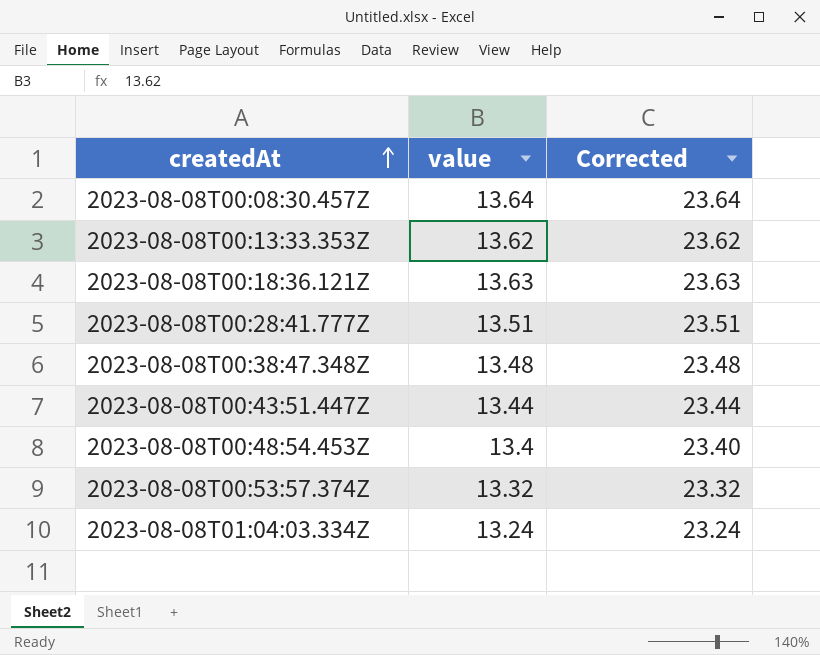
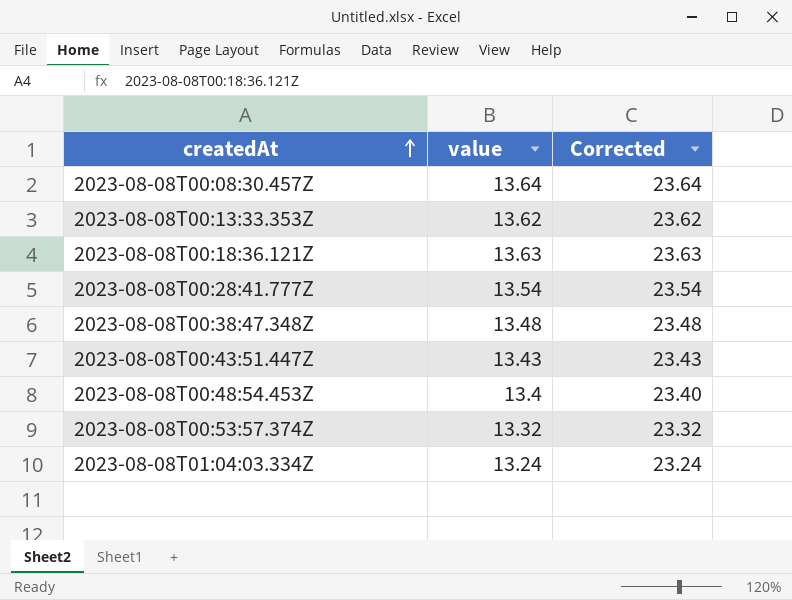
2023-08-08T00:28:41.777Z | value: 13.51 -> 13.54
2023-08-08T00:28:41.777Z | Corrected: 23.51 -> 23.54
2023-08-08T00:43:51.447Z | value: 13.44 -> 13.43
2023-08-08T00:43:51.447Z | Corrected: 23.44 -> 23.43

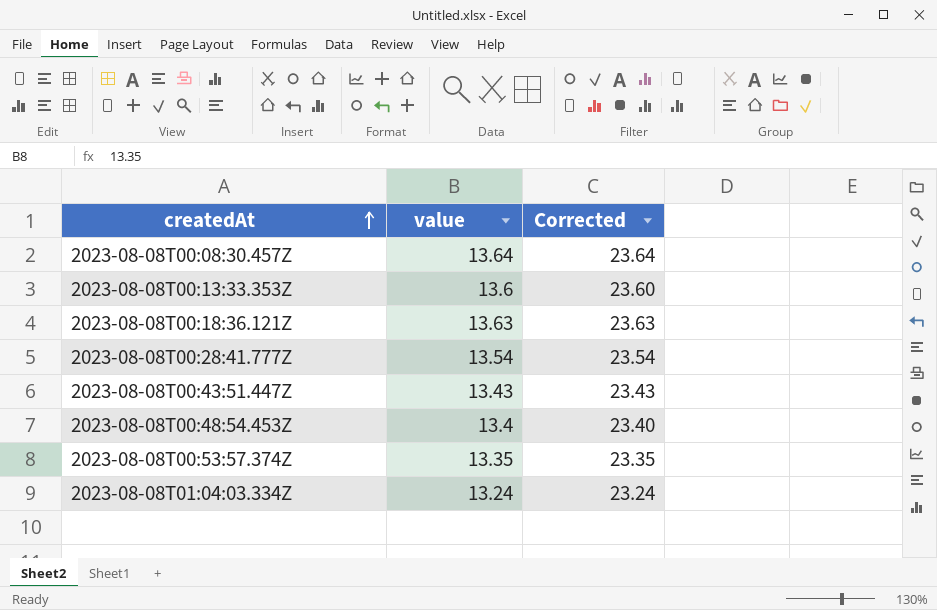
row 2023-08-08T00:38:47.348Z: 13.48 | 23.48 -> none
2023-08-08T00:13:33.353Z | value: 13.62 -> 13.6
2023-08-08T00:13:33.353Z | Corrected: 23.62 -> 23.60
2023-08-08T00:53:57.374Z | value: 13.32 -> 13.35
2023-08-08T00:53:57.374Z | Corrected: 23.32 -> 23.35

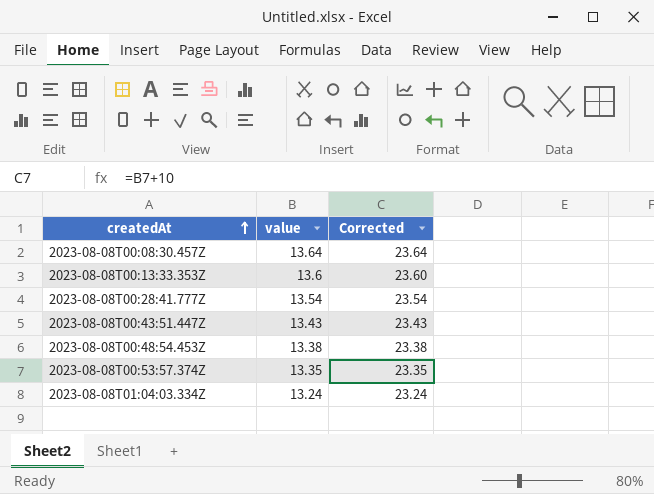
row 2023-08-08T00:18:36.121Z: 13.63 | 23.63 -> none
2023-08-08T00:48:54.453Z | value: 13.4 -> 13.38
2023-08-08T00:48:54.453Z | Corrected: 23.40 -> 23.38

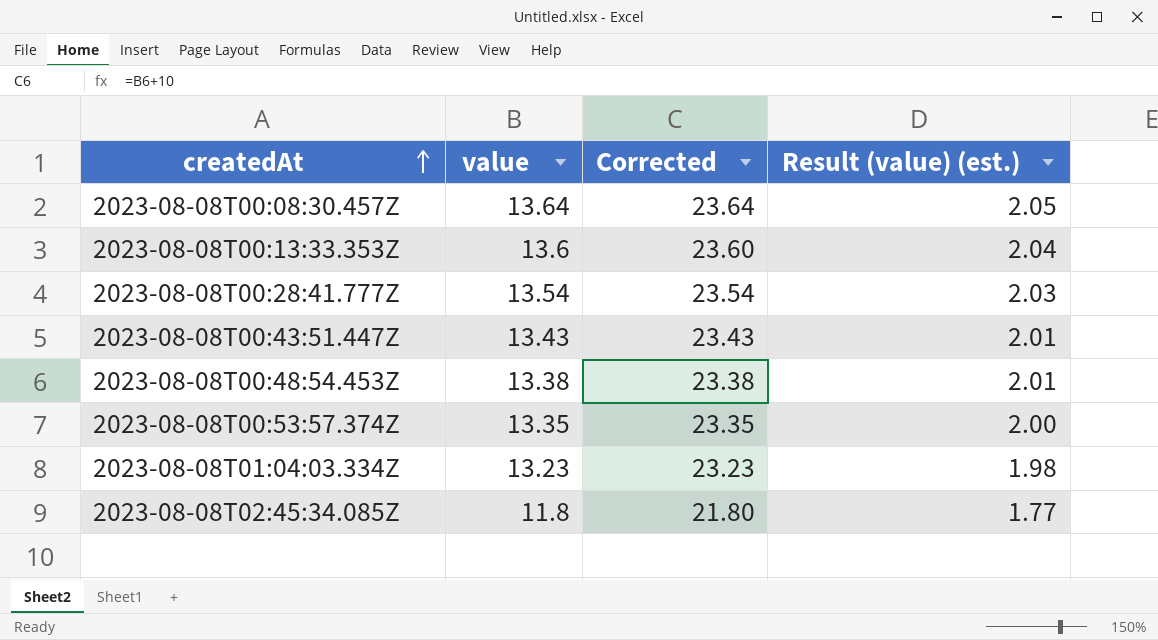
column Result (value) (est.) | formula: none -> [value] * 0.15
2023-08-08T01:04:03.334Z | value: 13.24 -> 13.23
2023-08-08T01:04:03.334Z | Corrected: 23.24 -> 23.23
row 2023-08-08T02:45:34.085Z: none -> 11.8 | 21.80 | 1.77

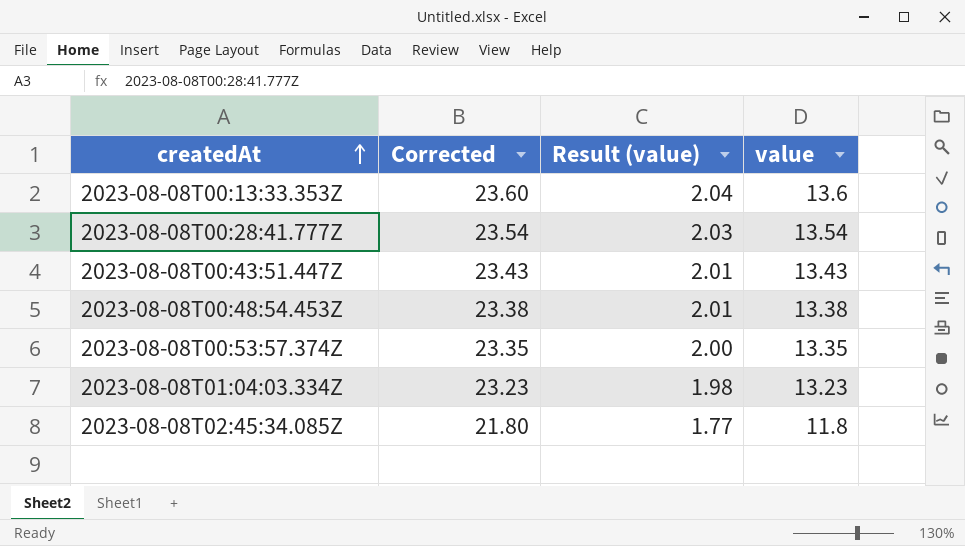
column name: Result (value) (est.) -> Result (value)
column value | position: 2 -> 4
row 2023-08-08T00:08:30.457Z: 13.64 | 23.64 | 2.05 -> none

